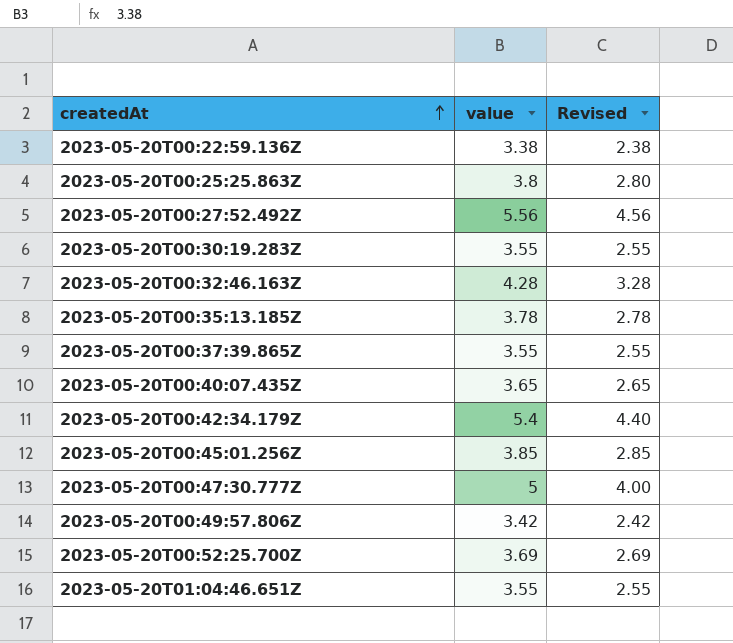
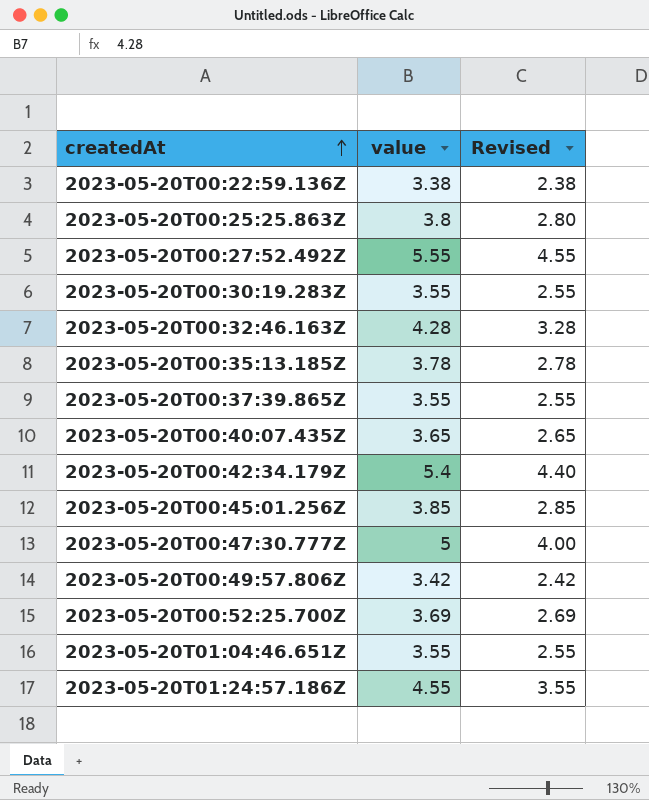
2023-05-20T00:27:52.492Z | value: 5.56 -> 5.55
2023-05-20T00:27:52.492Z | Revised: 4.56 -> 4.55
row 2023-05-20T01:24:57.186Z: none -> 4.55 | 3.55

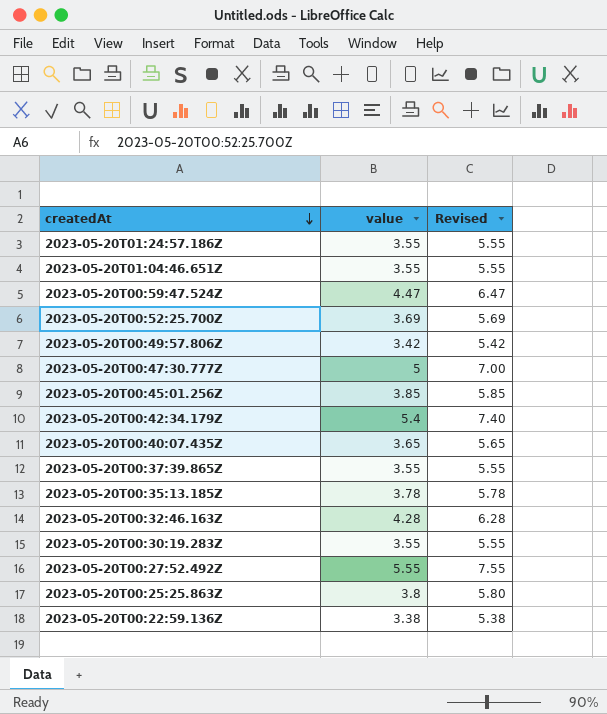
row order: createdAt ascending -> createdAt descending
column Revised | formula: [value] - 1 -> [value] + 2
2023-05-20T01:24:57.186Z | value: 4.55 -> 3.55
row 2023-05-20T00:59:47.524Z: none -> 4.47 | 6.47

